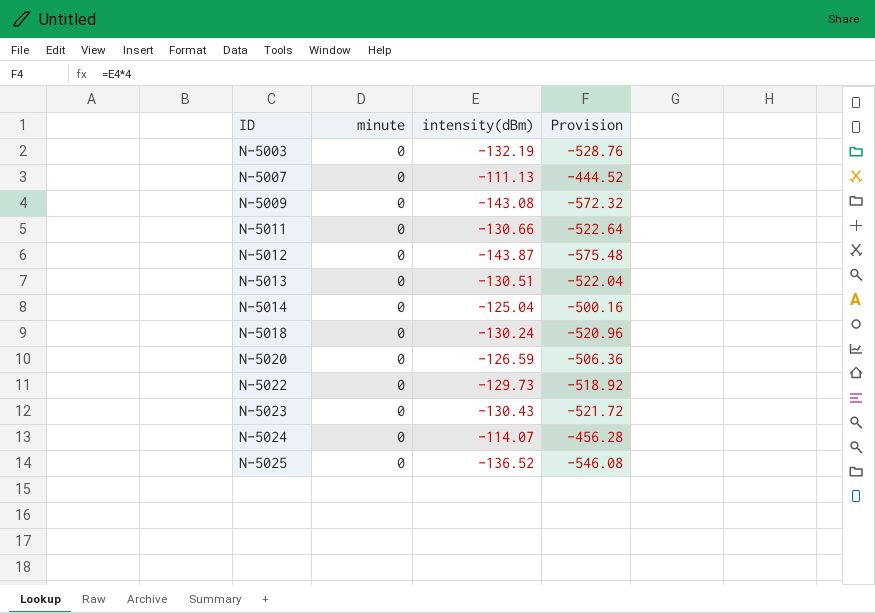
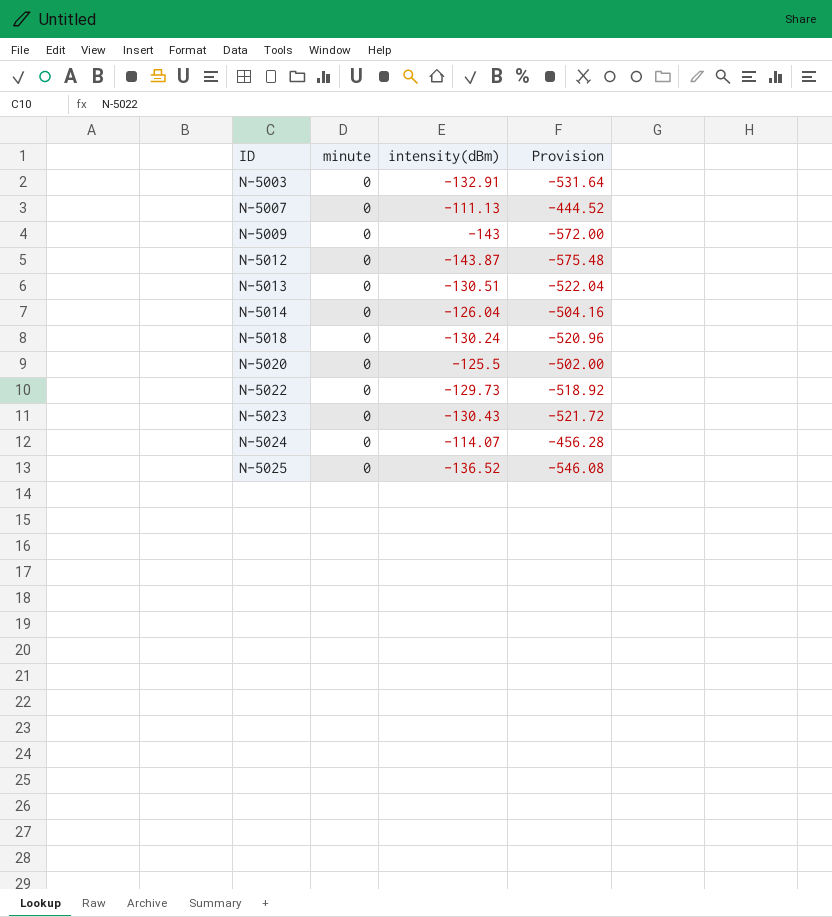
row N-5011: 0 | -130.66 | -522.64 -> none
N-5003 | intensity(dBm): -132.19 -> -132.91
N-5003 | Provision: -528.76 -> -531.64
N-5009 | intensity(dBm): -143.08 -> -143
N-5009 | Provision: -572.32 -> -572.00
N-5014 | intensity(dBm): -125.04 -> -126.04
N-5014 | Provision: -500.16 -> -504.16
N-5020 | intensity(dBm): -126.59 -> -125.5
N-5020 | Provision: -506.36 -> -502.00

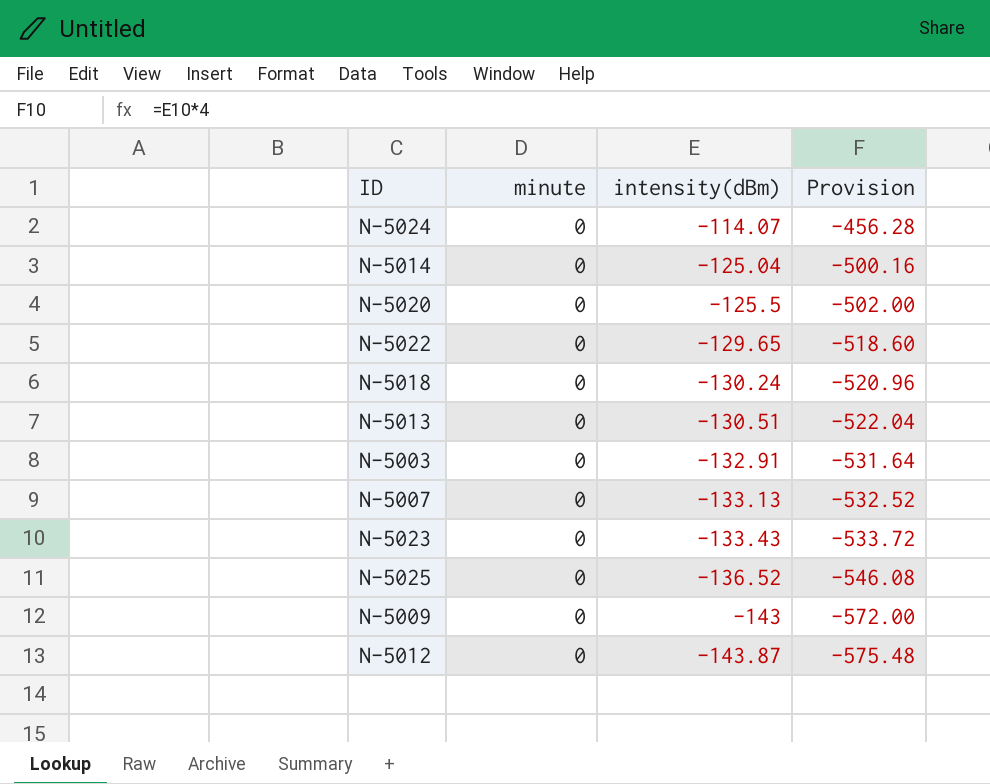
row order: ID ascending -> intensity(dBm) descending
N-5014 | intensity(dBm): -126.04 -> -125.04
N-5014 | Provision: -504.16 -> -500.16
N-5022 | intensity(dBm): -129.73 -> -129.65
N-5022 | Provision: -518.92 -> -518.60
N-5007 | intensity(dBm): -111.13 -> -133.13
N-5007 | Provision: -444.52 -> -532.52
N-5023 | intensity(dBm): -130.43 -> -133.43
N-5023 | Provision: -521.72 -> -533.72

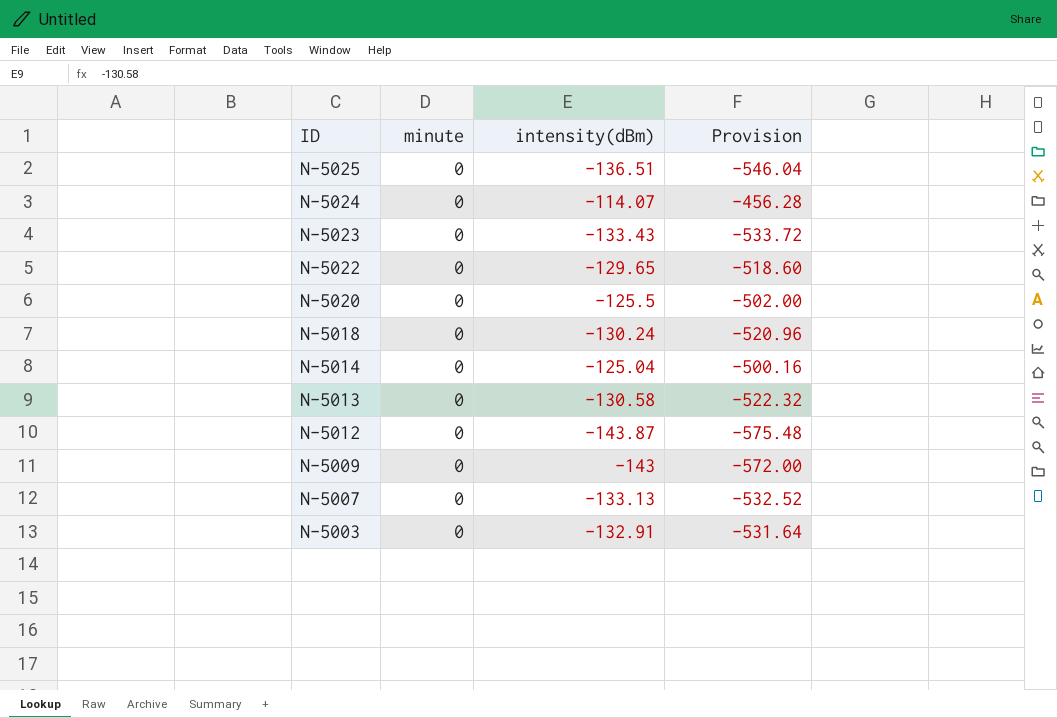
row order: intensity(dBm) descending -> ID descending
N-5025 | intensity(dBm): -136.52 -> -136.51
N-5025 | Provision: -546.08 -> -546.04
N-5013 | intensity(dBm): -130.51 -> -130.58
N-5013 | Provision: -522.04 -> -522.32

